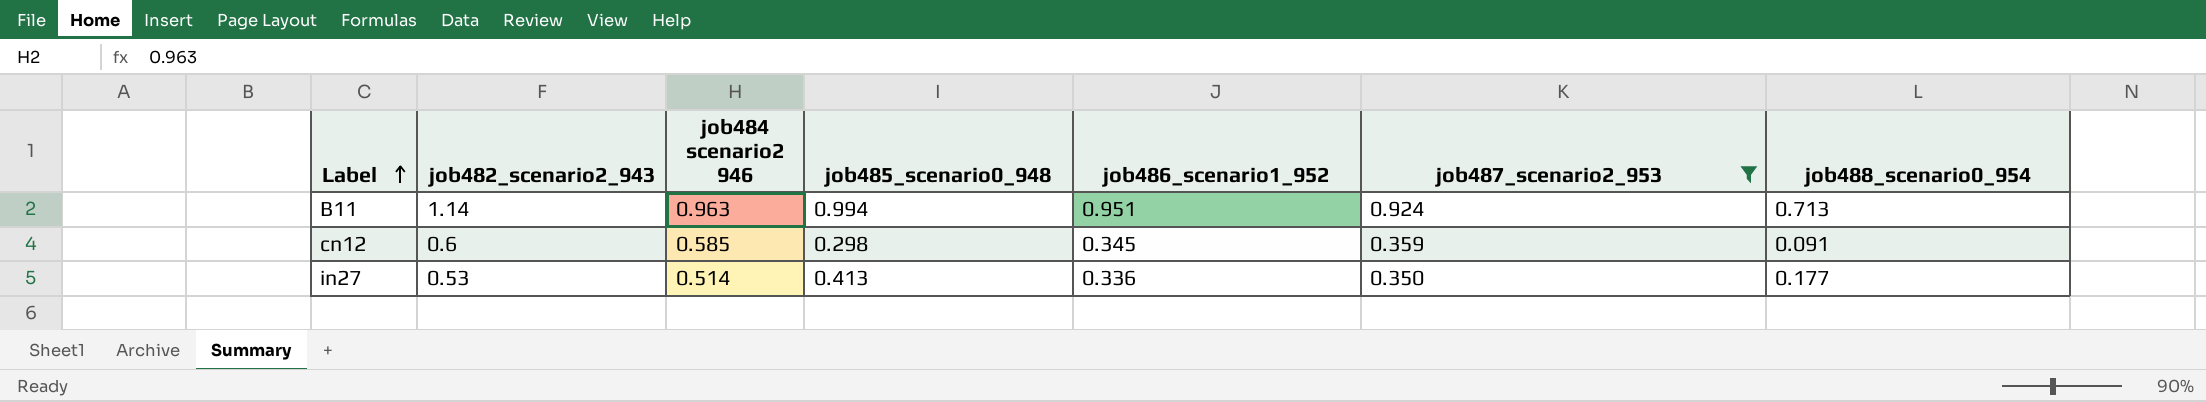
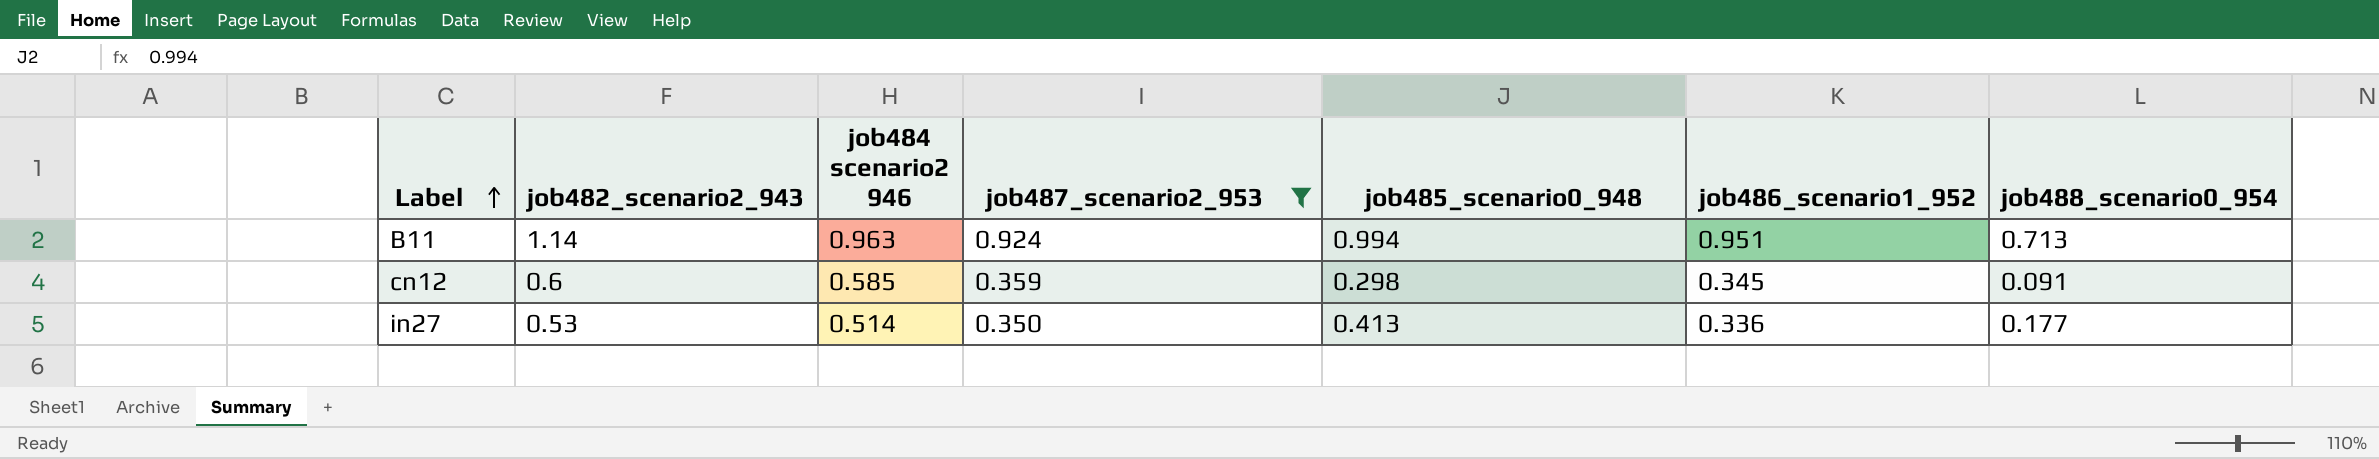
column job487_scenario2_953 | position: 6 -> 4

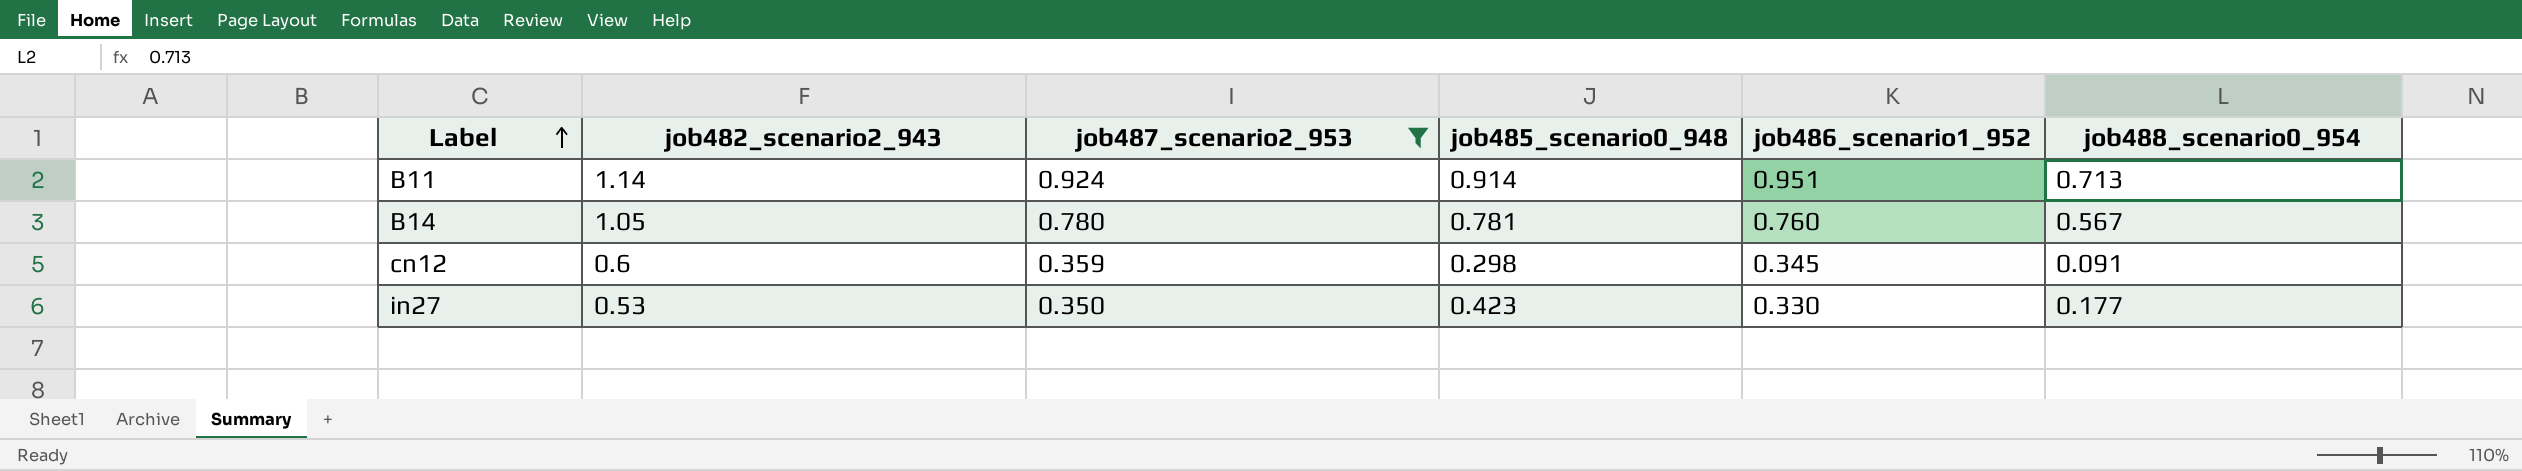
column job484 scenario2 946 | position: 3 -> none
B11 | job485_scenario0_948: 0.994 -> 0.914
row B14: none -> 1.05 | 0.780 | 0.781 | 0.760 | 0.567
in27 | job485_scenario0_948: 0.413 -> 0.423
in27 | job486_scenario1_952: 0.336 -> 0.330

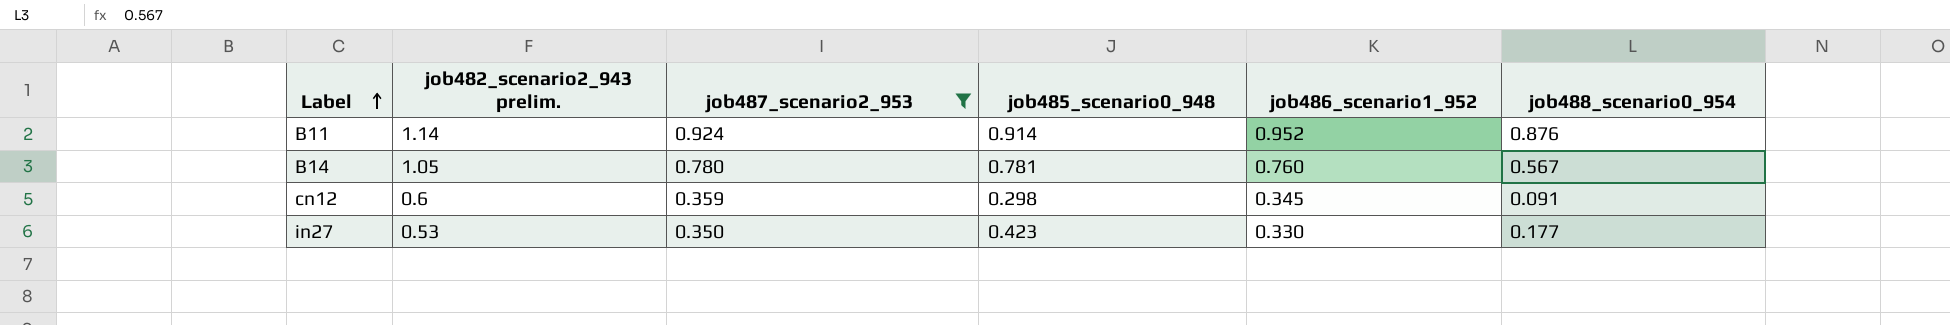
column name: job482_scenario2_943 -> job482_scenario2_943 prelim.
B11 | job486_scenario1_952: 0.951 -> 0.952
B11 | job488_scenario0_954: 0.713 -> 0.876

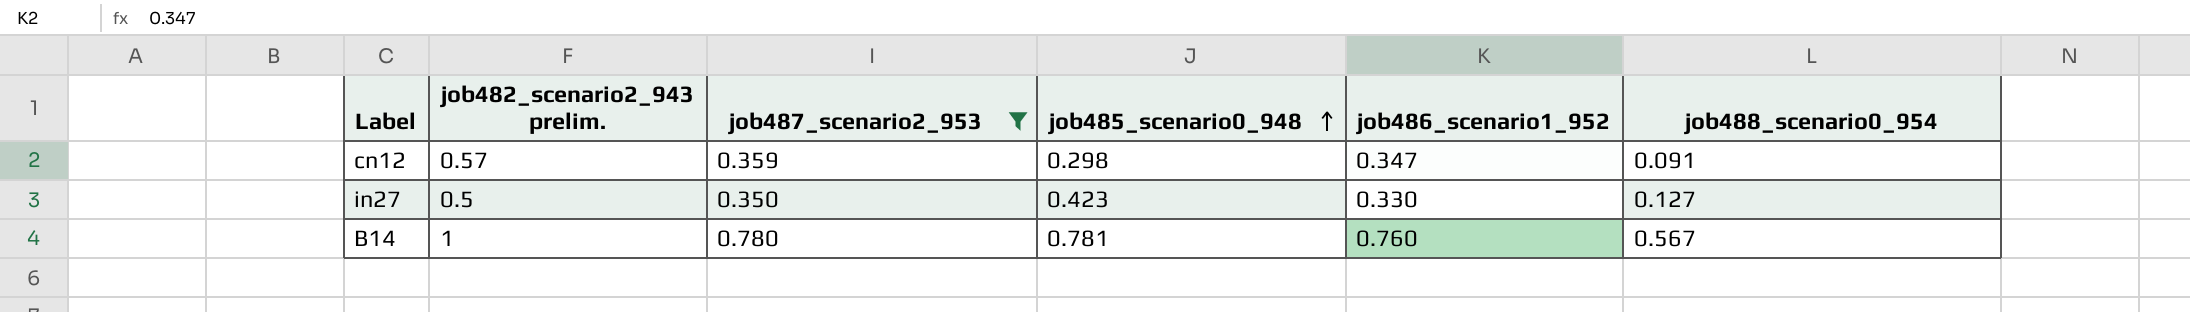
row order: Label ascending -> job485_scenario0_948 ascending
row B11: 1.14 | 0.924 | 0.914 | 0.952 | 0.876 -> none
cn12 | job482_scenario2_943 prelim.: 0.6 -> 0.57
cn12 | job486_scenario1_952: 0.345 -> 0.347
in27 | job482_scenario2_943 prelim.: 0.53 -> 0.5
in27 | job488_scenario0_954: 0.177 -> 0.127
B14 | job482_scenario2_943 prelim.: 1.05 -> 1

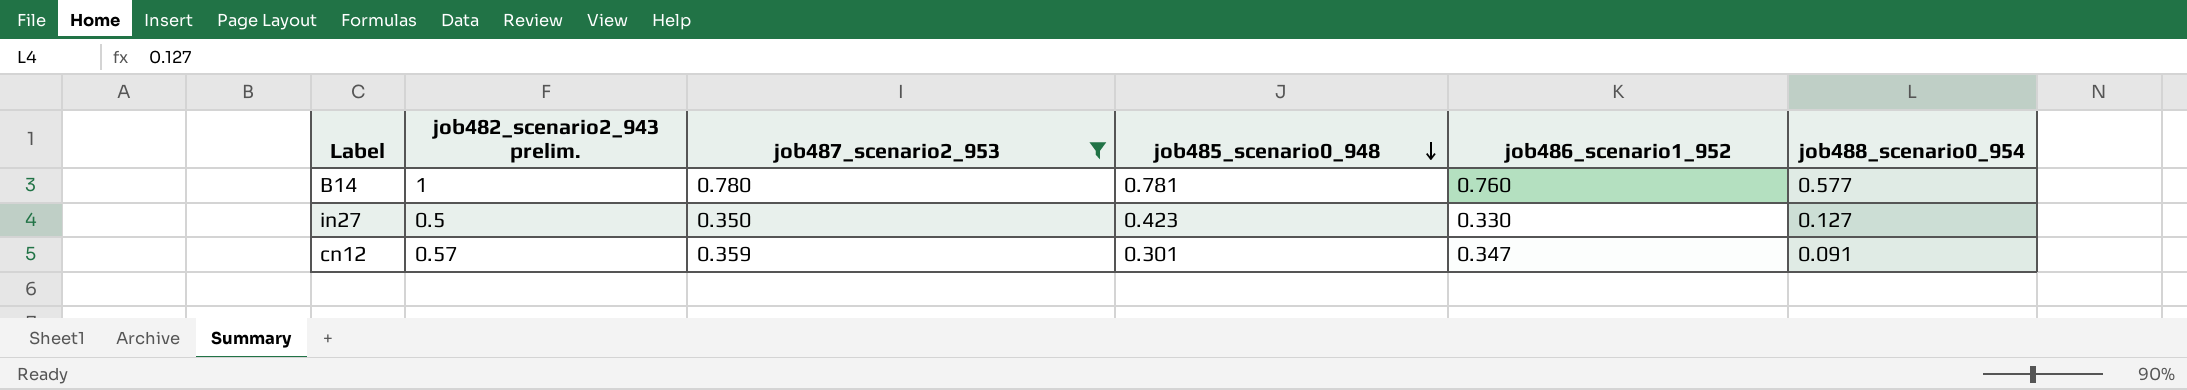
row order: job485_scenario0_948 ascending -> job485_scenario0_948 descending
B14 | job488_scenario0_954: 0.567 -> 0.577
cn12 | job485_scenario0_948: 0.298 -> 0.301

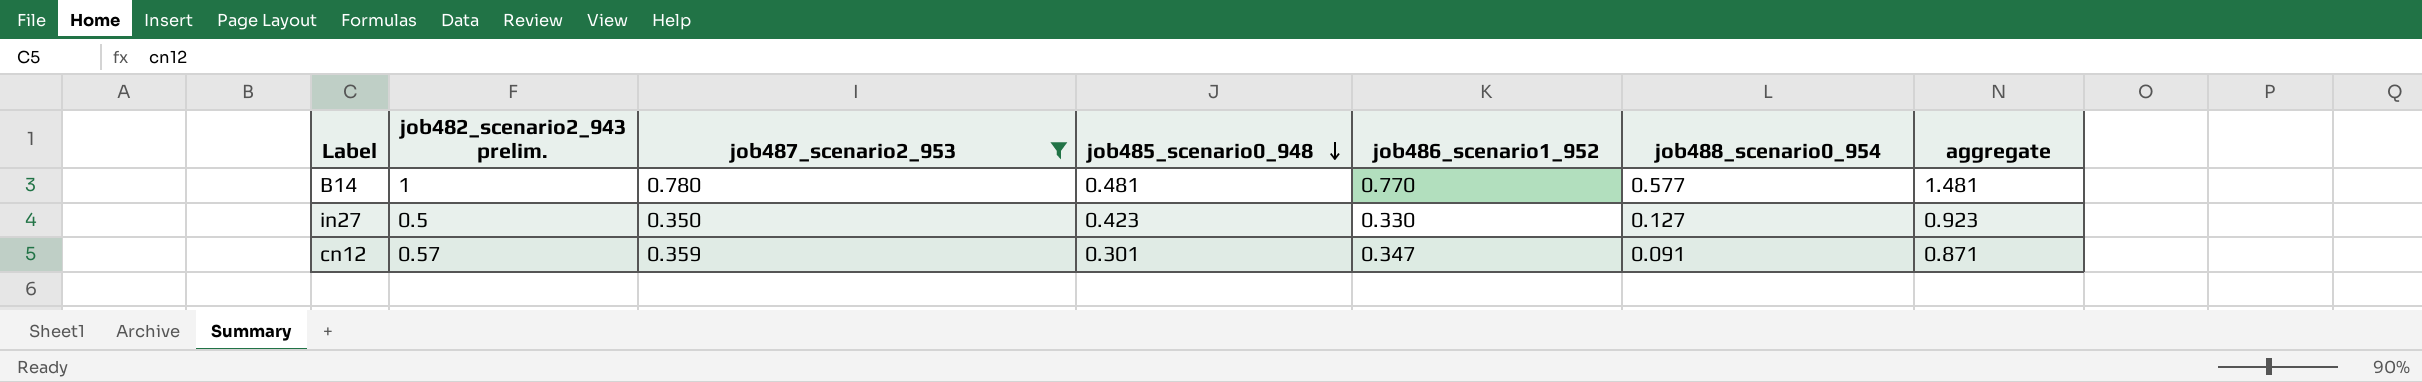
column aggregate | formula: none -> [job482_scenario2_943 prelim.] + [job485_scenario0_948]
B14 | job485_scenario0_948: 0.781 -> 0.481
B14 | job486_scenario1_952: 0.760 -> 0.770

